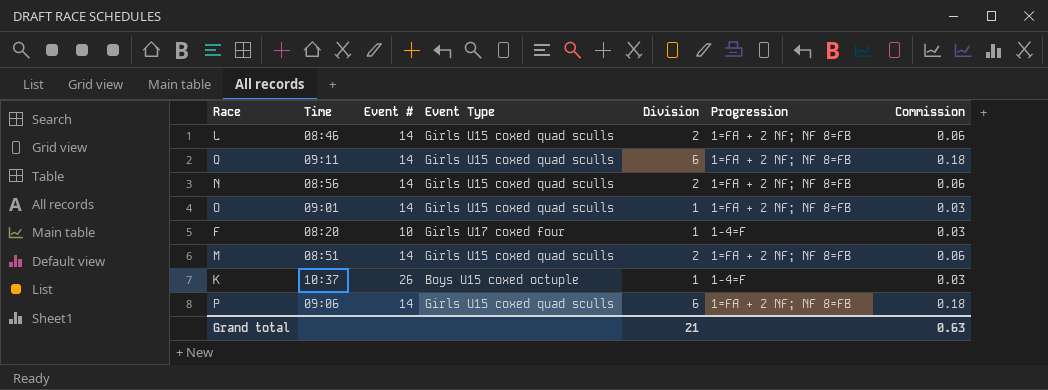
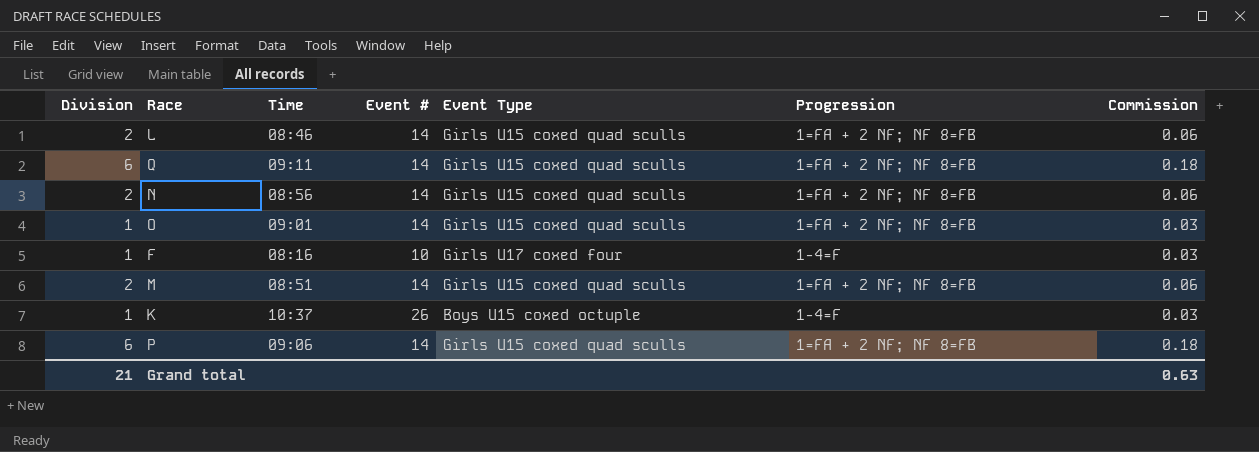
column Division | position: 5 -> 1
F | Time: 08:20 -> 08:16

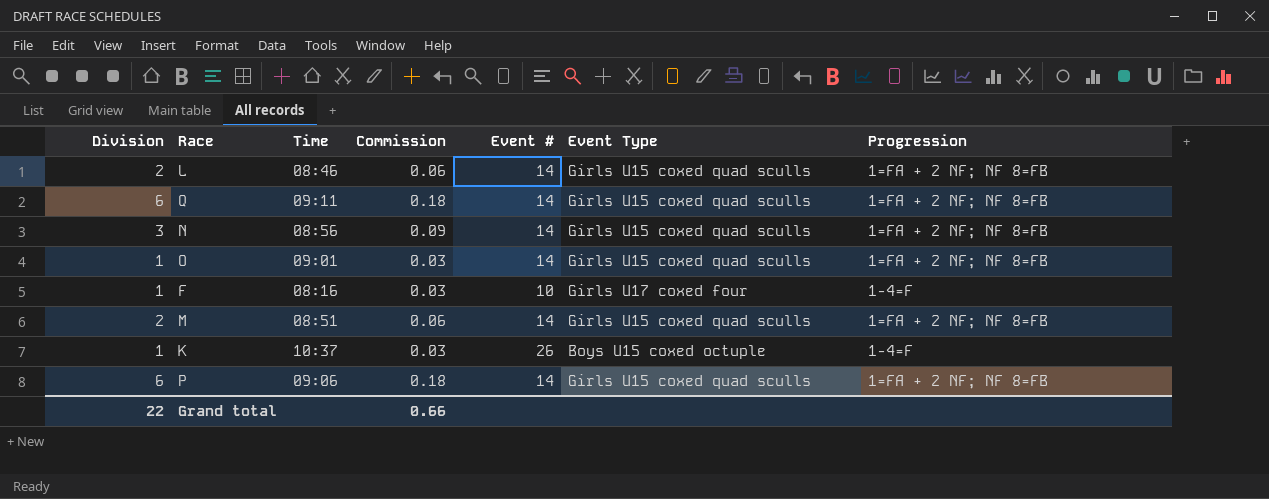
column Commission | position: 7 -> 4
N | Division: 2 -> 3
N | Commission: 0.06 -> 0.09
Grand total | Division: 21 -> 22
Grand total | Commission: 0.63 -> 0.66

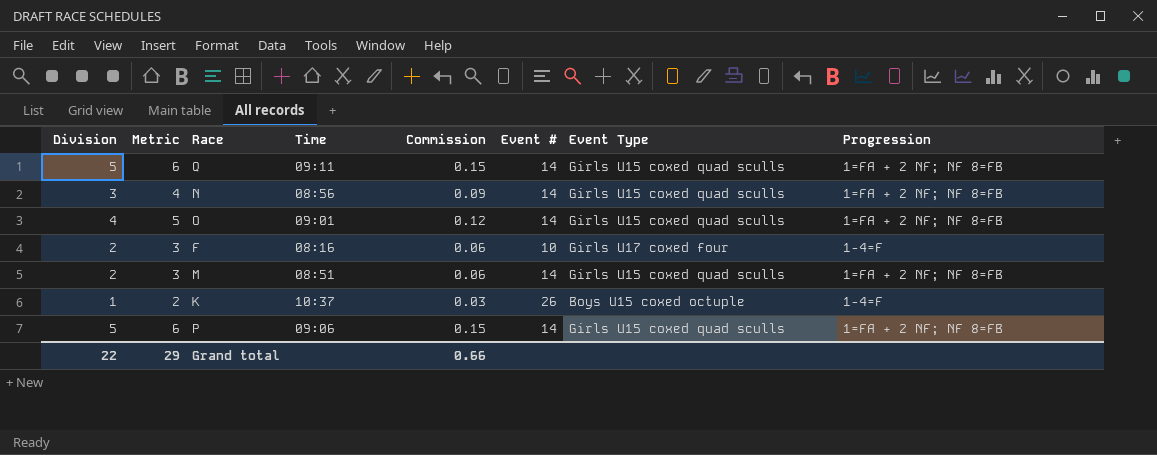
column Metric | formula: none -> [Division] + 1
row L: 2 | 08:46 | 0.06 | 14 | Girls U15 coxed quad sculls | 1=FA + 2 NF; NF 8=FB -> none
Q | Division: 6 -> 5
Q | Commission: 0.18 -> 0.15
O | Division: 1 -> 4
O | Commission: 0.03 -> 0.12
F | Division: 1 -> 2
F | Commission: 0.03 -> 0.06
P | Division: 6 -> 5
P | Commission: 0.18 -> 0.15

